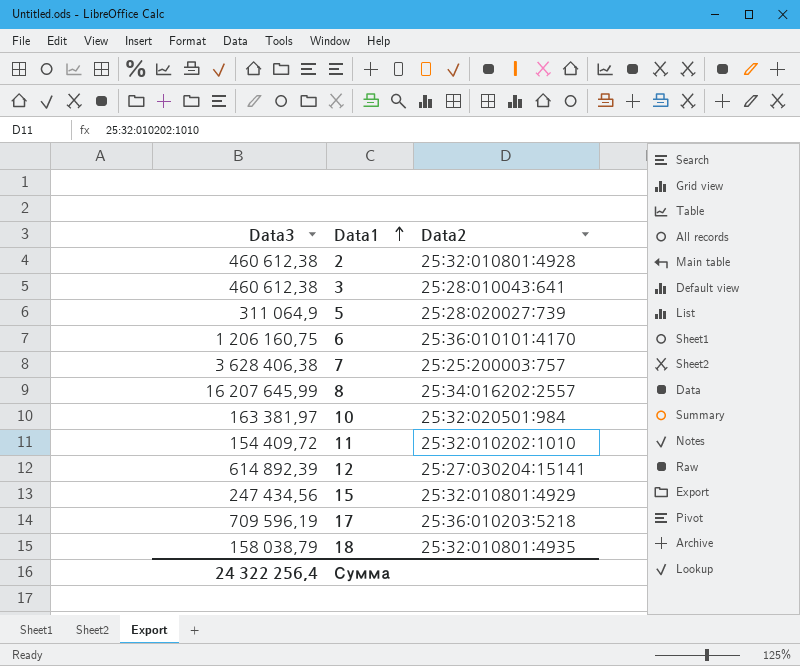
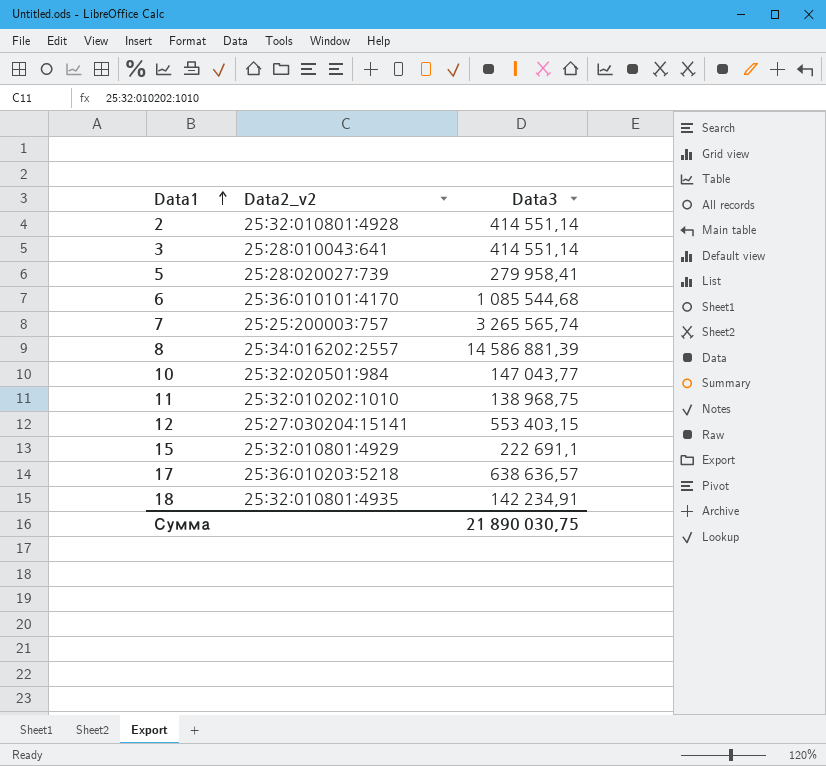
column name: Data2 -> Data2_v2
column Data3 | position: 1 -> 3
2 | Data3: 460 612,38 -> 414 551,14
3 | Data3: 460 612,38 -> 414 551,14
5 | Data3: 311 064,9 -> 279 958,41
6 | Data3: 1 206 160,75 -> 1 085 544,68
7 | Data3: 3 628 406,38 -> 3 265 565,74
8 | Data3: 16 207 645,99 -> 14 586 881,39
10 | Data3: 163 381,97 -> 147 043,77
11 | Data3: 154 409,72 -> 138 968,75
12 | Data3: 614 892,39 -> 553 403,15
15 | Data3: 247 434,56 -> 222 691,1
17 | Data3: 709 596,19 -> 638 636,57
18 | Data3: 158 038,79 -> 142 234,91
Сумма | Data3: 24 322 256,4 -> 21 890 030,75

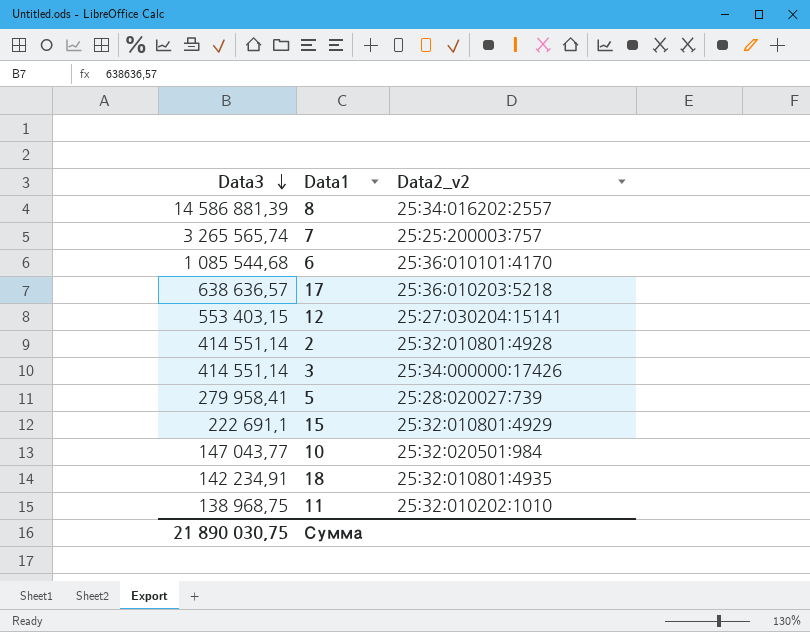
row order: Data1 ascending -> Data3 descending
column Data3 | position: 3 -> 1
3 | Data2_v2: 25:28:010043:641 -> 25:34:000000:17426

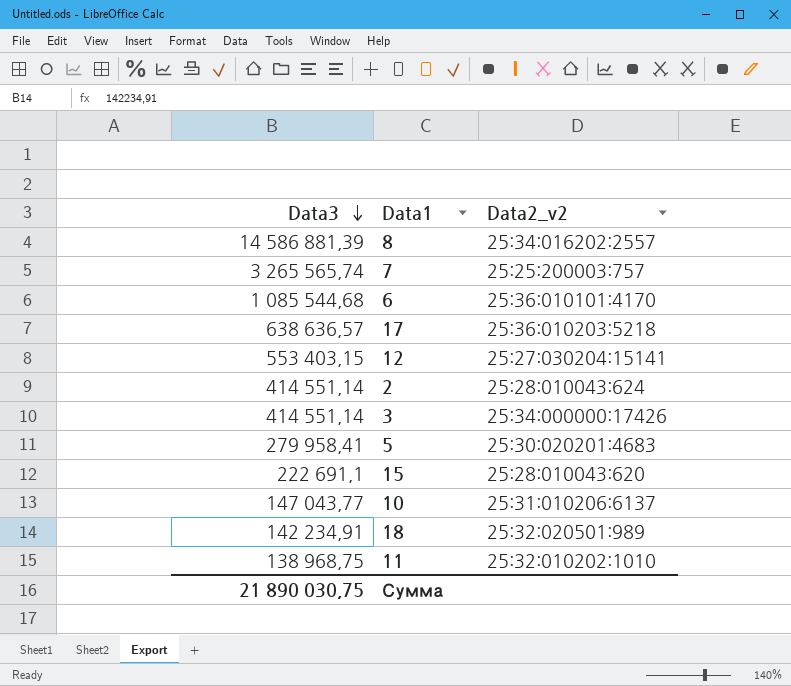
2 | Data2_v2: 25:32:010801:4928 -> 25:28:010043:624
5 | Data2_v2: 25:28:020027:739 -> 25:30:020201:4683
15 | Data2_v2: 25:32:010801:4929 -> 25:28:010043:620
10 | Data2_v2: 25:32:020501:984 -> 25:31:010206:6137
18 | Data2_v2: 25:32:010801:4935 -> 25:32:020501:989

